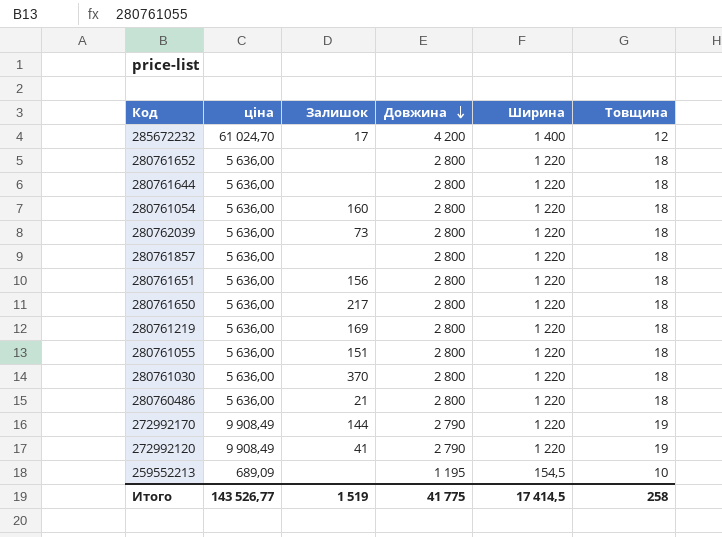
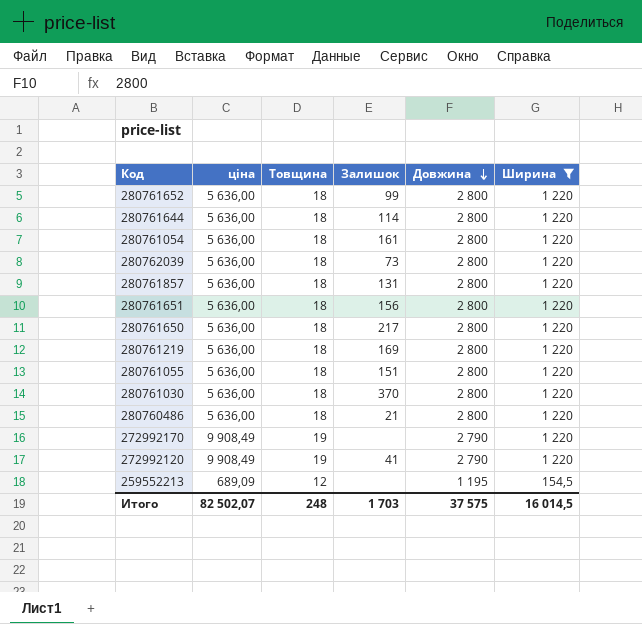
filter: none -> Ширина != 1 400
column Товщина | position: 6 -> 3
280761652 | Залишок: none -> 99
280761644 | Залишок: none -> 114
280761054 | Залишок: 160 -> 161
280761857 | Залишок: none -> 131
272992170 | Залишок: 144 -> none
259552213 | Товщина: 10 -> 12
Итого | ціна: 143 526,77 -> 82 502,07
Итого | Товщина: 258 -> 248
Итого | Залишок: 1 519 -> 1 703
Итого | Довжина: 41 775 -> 37 575
Итого | Ширина: 17 414,5 -> 16 014,5

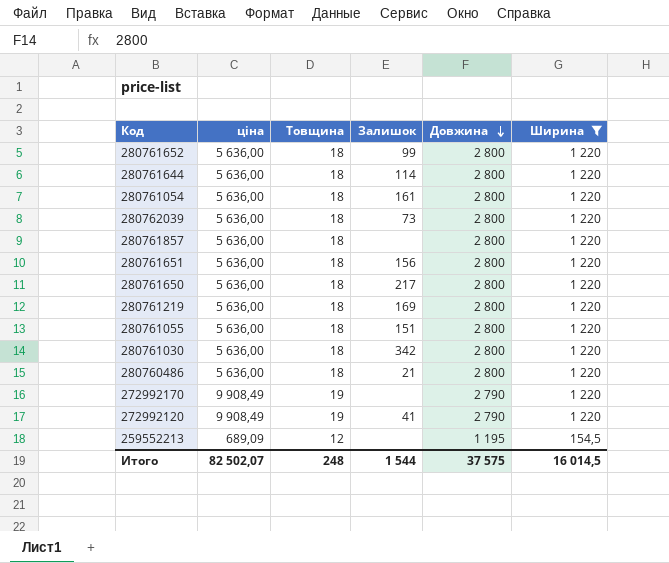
280761857 | Залишок: 131 -> none
280761030 | Залишок: 370 -> 342
Итого | Залишок: 1 703 -> 1 544

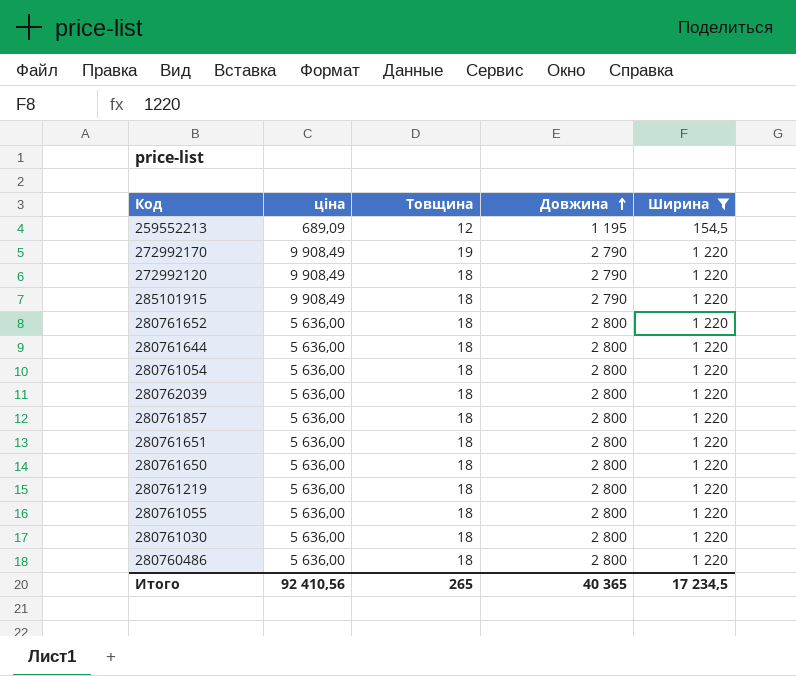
row order: Довжина descending -> Довжина ascending
column Залишок | position: 4 -> none
272992120 | Товщина: 19 -> 18
row 285101915: none -> 9 908,49 | 18 | 2 790 | 1 220
Итого | ціна: 82 502,07 -> 92 410,56
Итого | Товщина: 248 -> 265
Итого | Довжина: 37 575 -> 40 365
Итого | Ширина: 16 014,5 -> 17 234,5

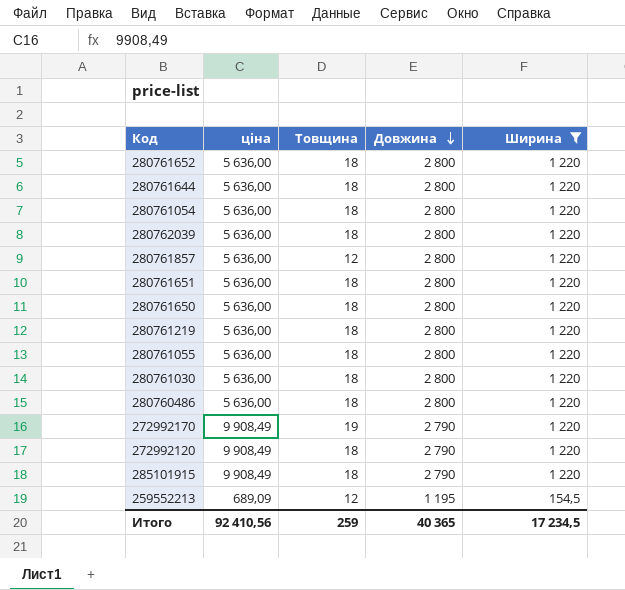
row order: Довжина ascending -> Довжина descending
280761857 | Товщина: 18 -> 12
Итого | Товщина: 265 -> 259

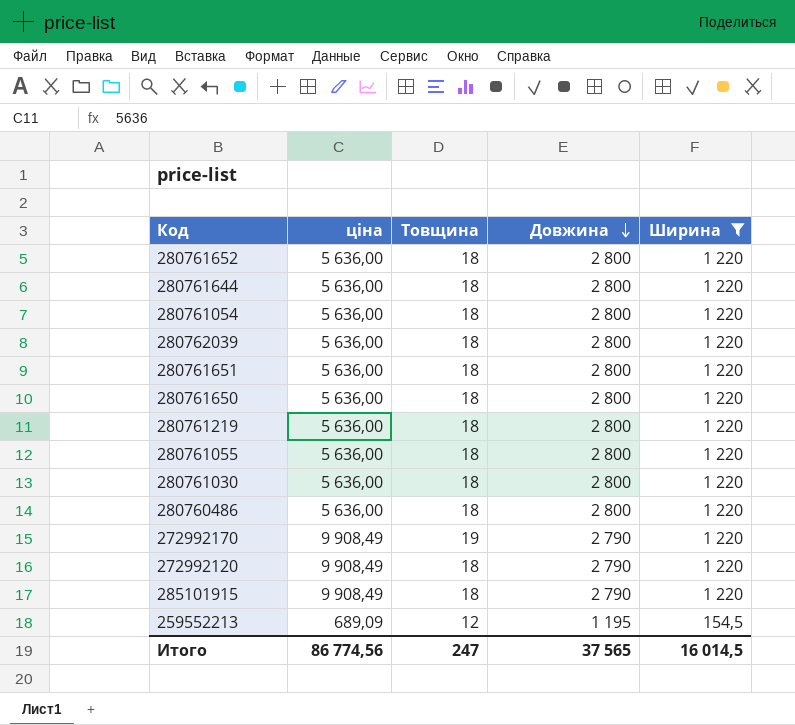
row 280761857: 5 636,00 | 12 | 2 800 | 1 220 -> none
Итого | ціна: 92 410,56 -> 86 774,56
Итого | Товщина: 259 -> 247
Итого | Довжина: 40 365 -> 37 565
Итого | Ширина: 17 234,5 -> 16 014,5

